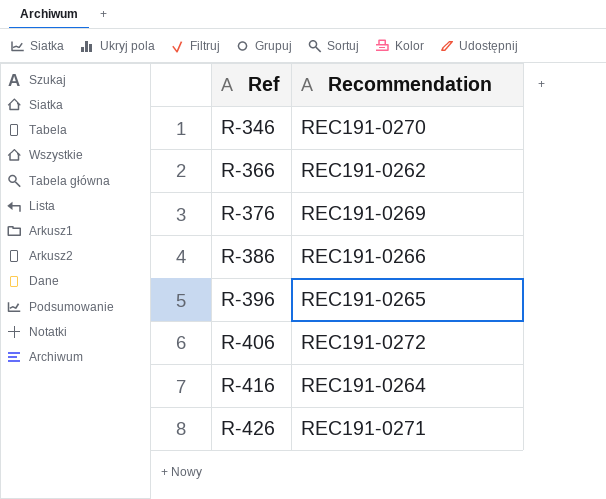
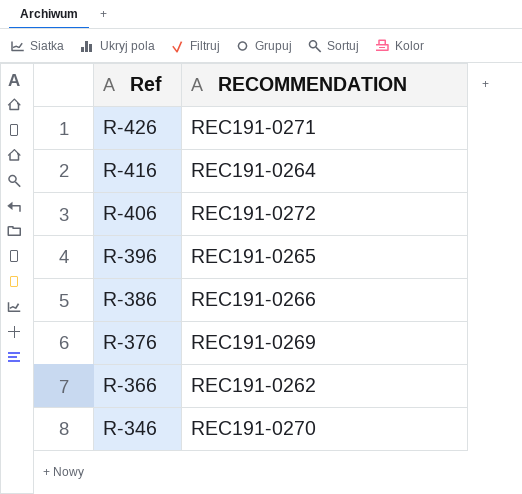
row order: Ref ascending -> Ref descending
column name: Recommendation -> RECOMMENDATION

